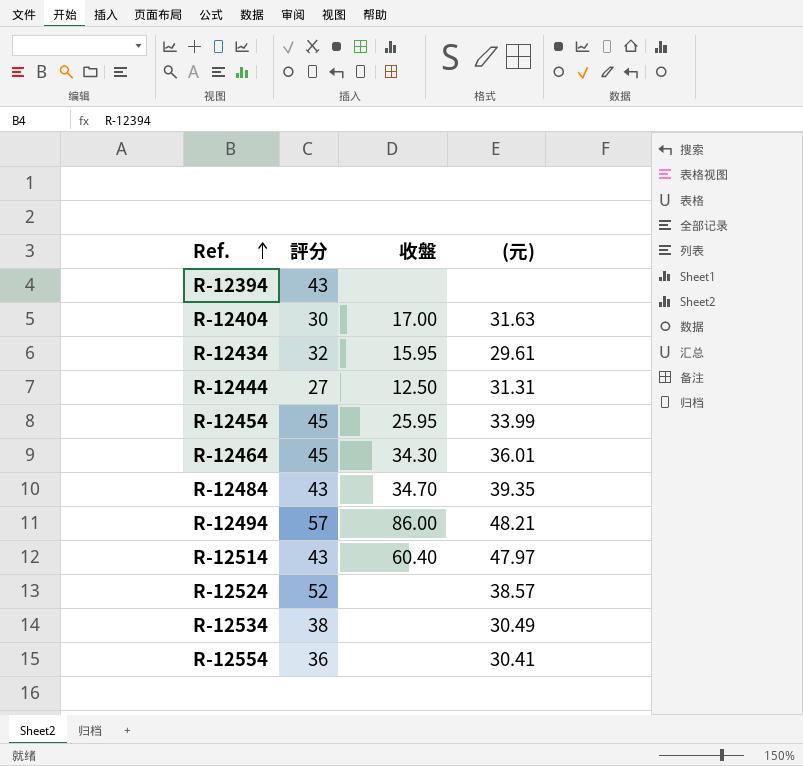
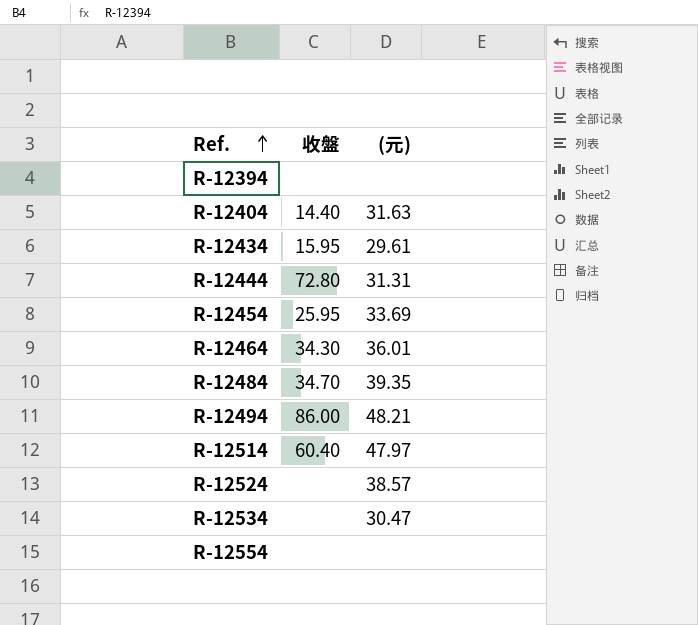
column 評分 | position: 2 -> none
R-12404 | 收盤: 17.00 -> 14.40
R-12444 | 收盤: 12.50 -> 72.80
R-12454 | (元): 33.99 -> 33.69
R-12534 | (元): 30.49 -> 30.47
R-12554 | (元): 30.41 -> none

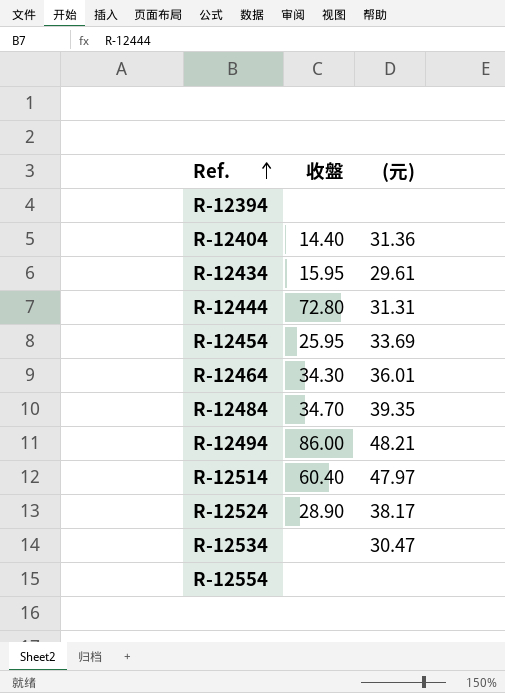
R-12404 | (元): 31.63 -> 31.36
R-12524 | 收盤: none -> 28.90
R-12524 | (元): 38.57 -> 38.17

